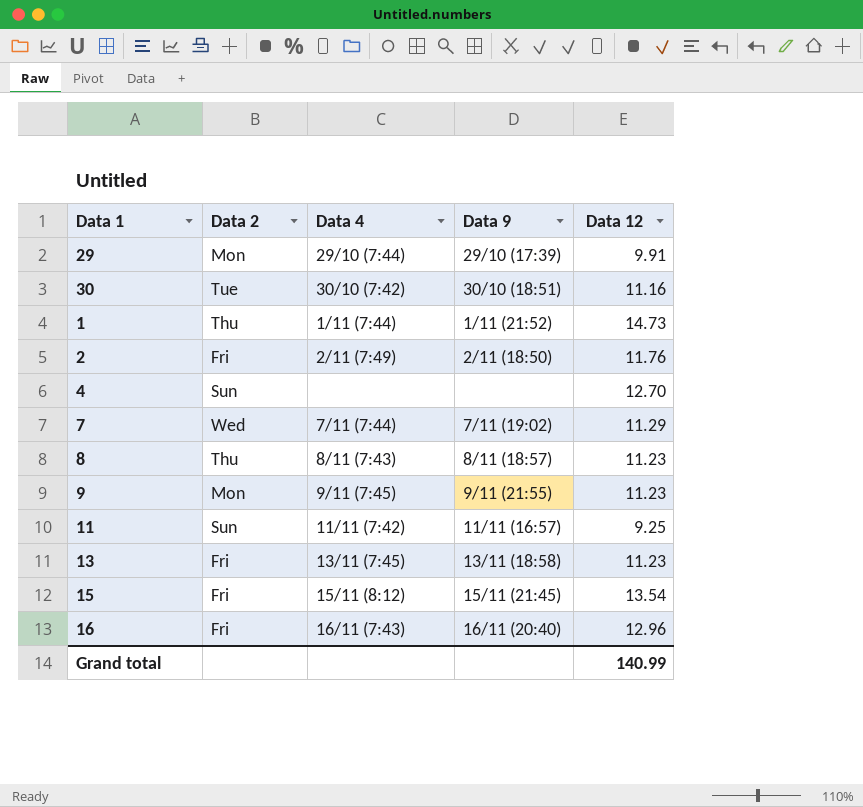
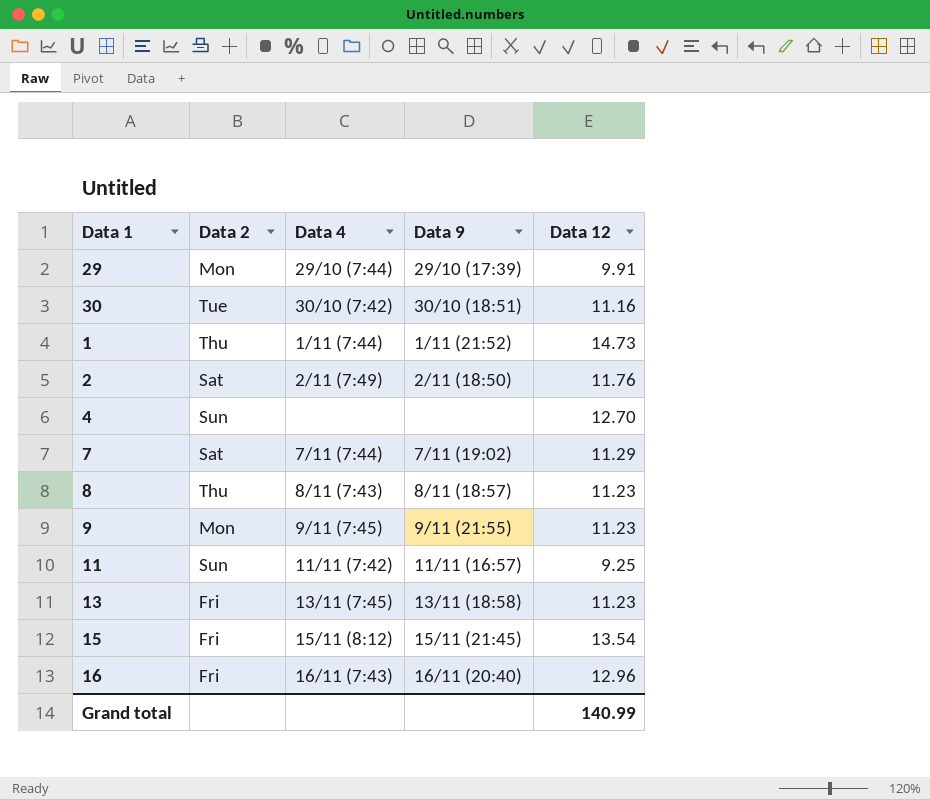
2 | Data 2: Fri -> Sat
7 | Data 2: Wed -> Sat

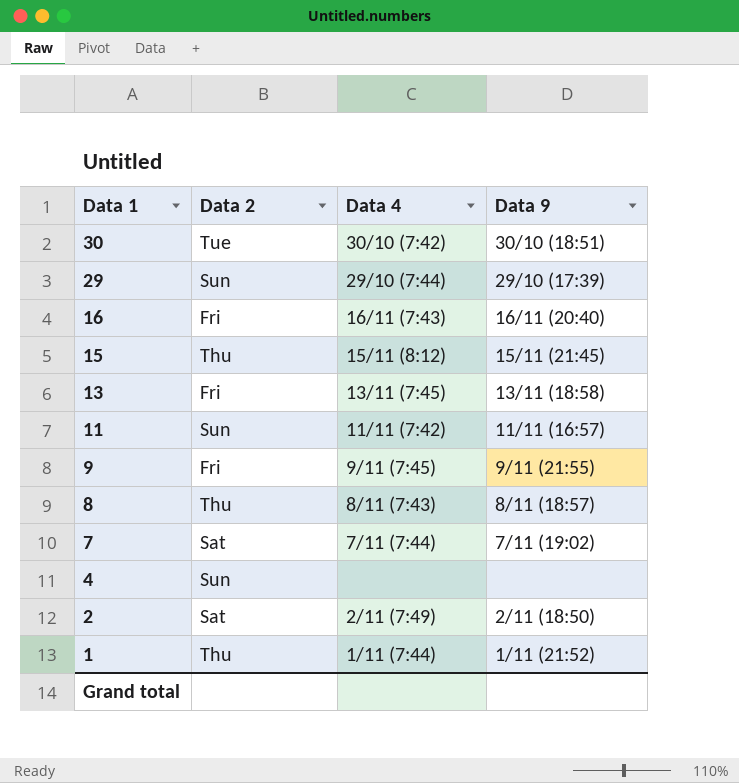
row order: none -> Data 1 descending
column Data 12 | position: 5 -> none
29 | Data 2: Mon -> Sun
15 | Data 2: Fri -> Thu
9 | Data 2: Mon -> Fri

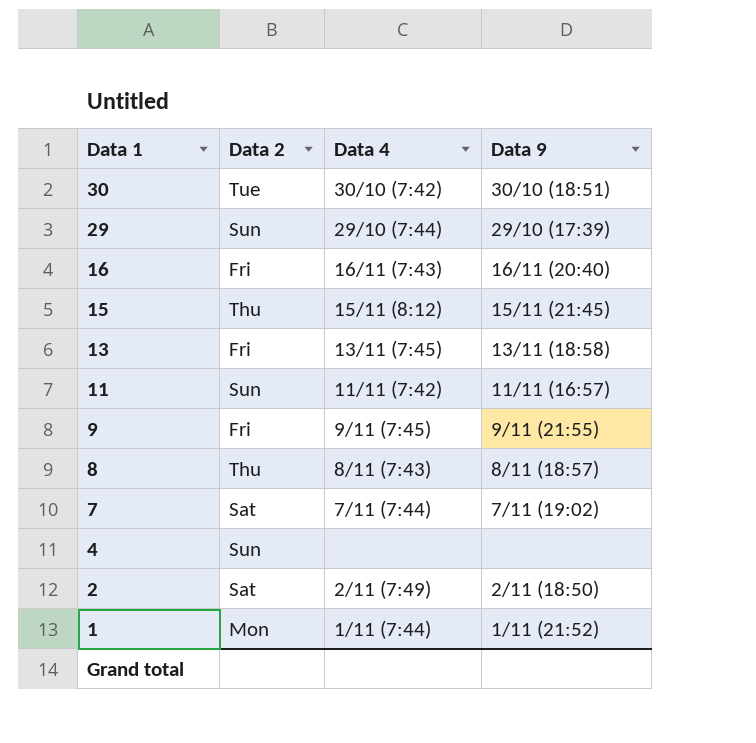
1 | Data 2: Thu -> Mon

